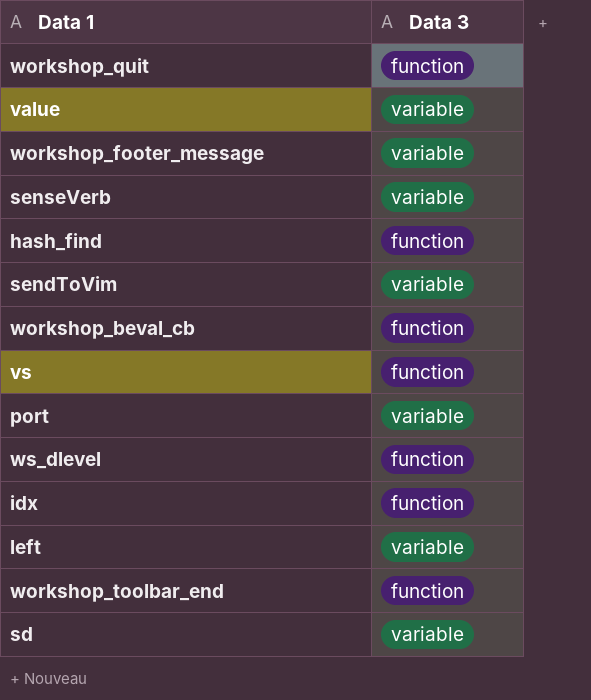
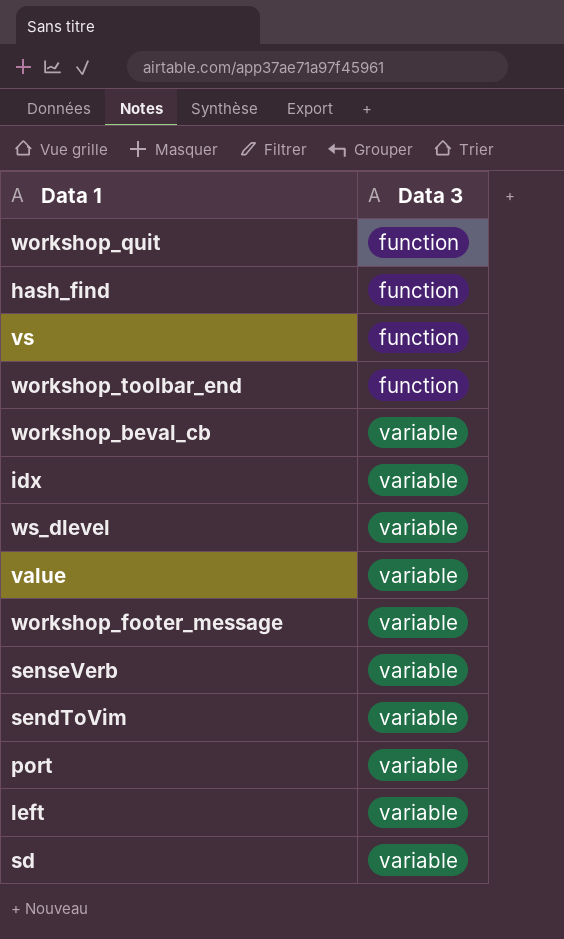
row order: none -> Data 3 ascending
workshop_beval_cb | Data 3: function -> variable
idx | Data 3: function -> variable
ws_dlevel | Data 3: function -> variable

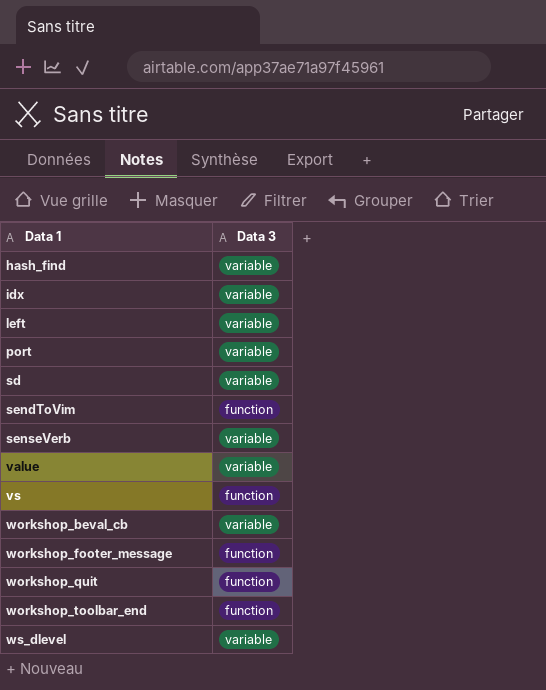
row order: Data 3 ascending -> Data 1 ascending
hash_find | Data 3: function -> variable
sendToVim | Data 3: variable -> function
workshop_footer_message | Data 3: variable -> function

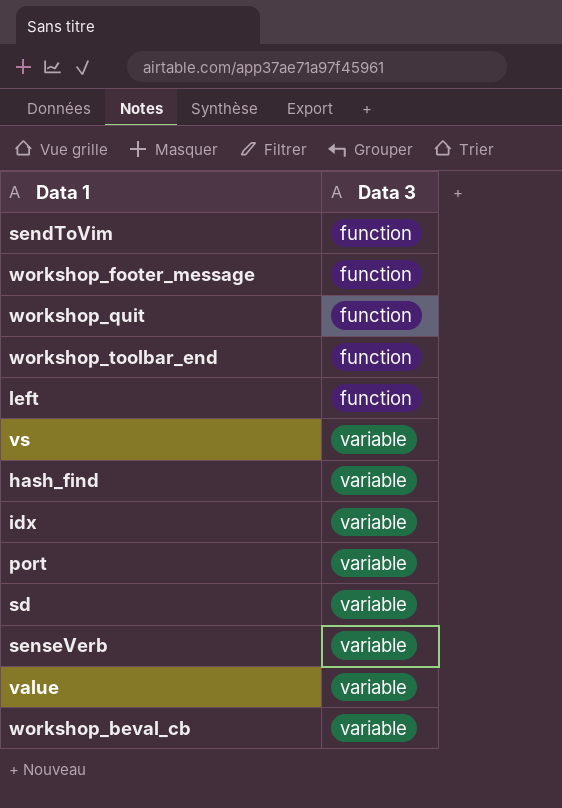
row order: Data 1 ascending -> Data 3 ascending
row ws_dlevel: variable -> none
left | Data 3: variable -> function
vs | Data 3: function -> variable

